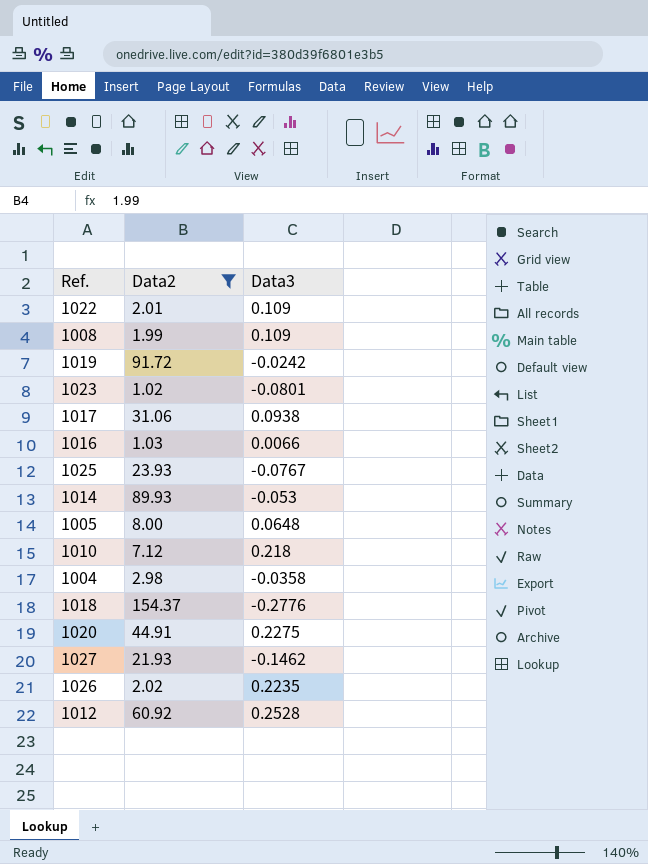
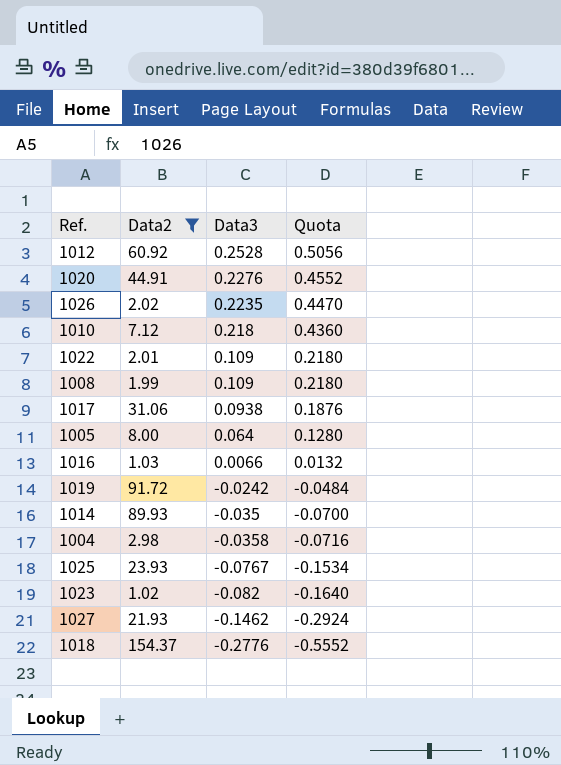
row order: none -> Data3 descending
column Quota | formula: none -> [Data3] * 2
1020 | Data3: 0.2275 -> 0.2276
1005 | Data3: 0.0648 -> 0.064
1014 | Data3: -0.053 -> -0.035
1023 | Data3: -0.0801 -> -0.082

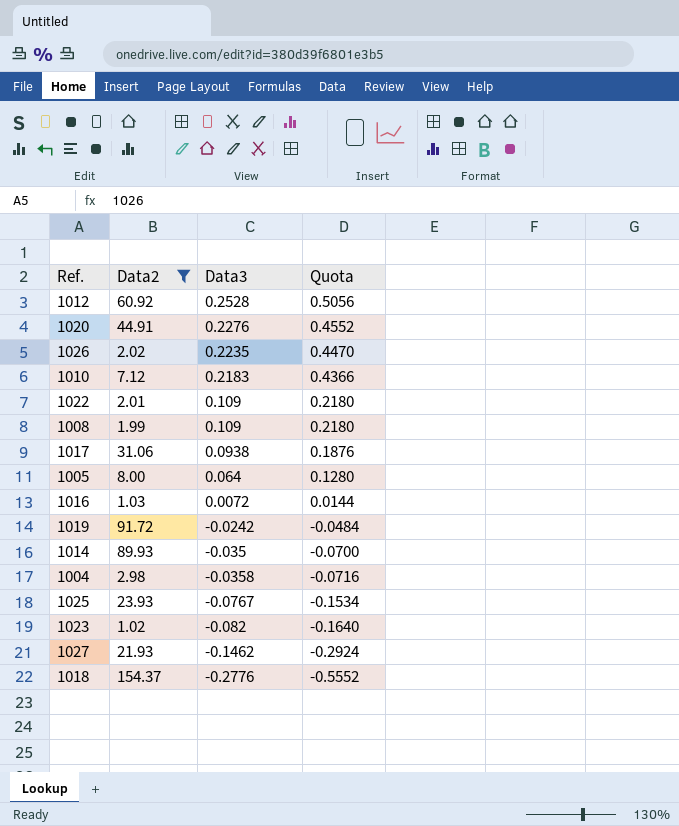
1010 | Data3: 0.218 -> 0.2183
1010 | Quota: 0.4360 -> 0.4366
1016 | Data3: 0.0066 -> 0.0072
1016 | Quota: 0.0132 -> 0.0144

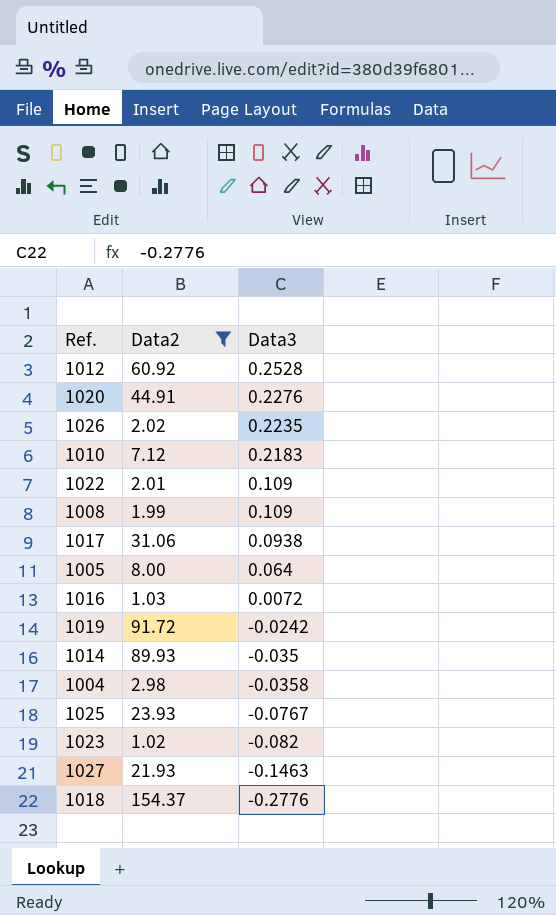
column Quota | formula: [Data3] * 2 -> none
1027 | Data3: -0.1462 -> -0.1463

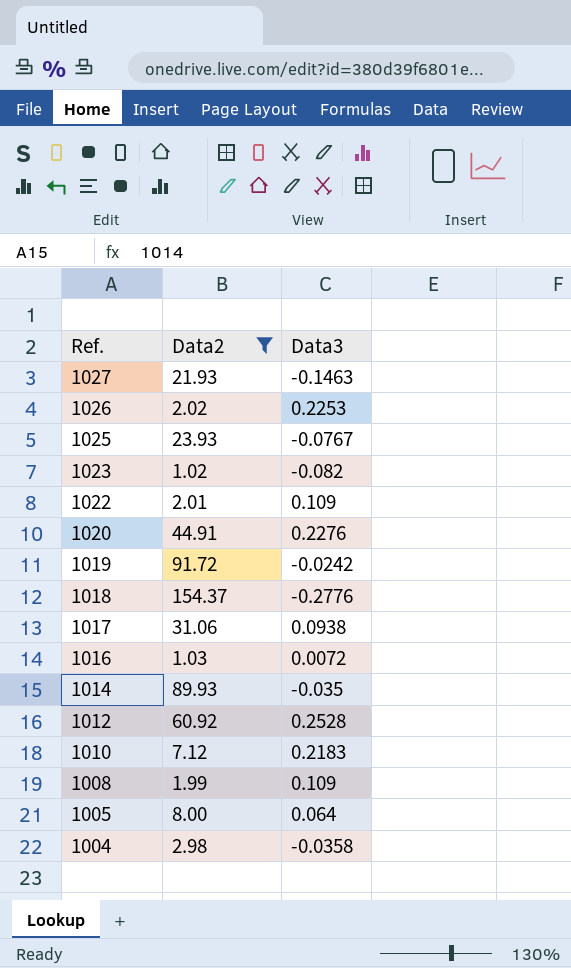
row order: Data3 descending -> Ref. descending
1026 | Data3: 0.2235 -> 0.2253

